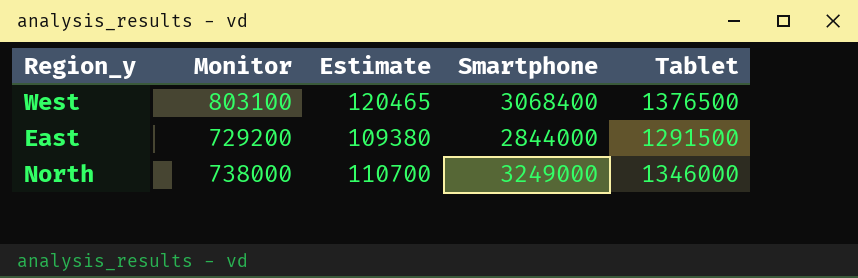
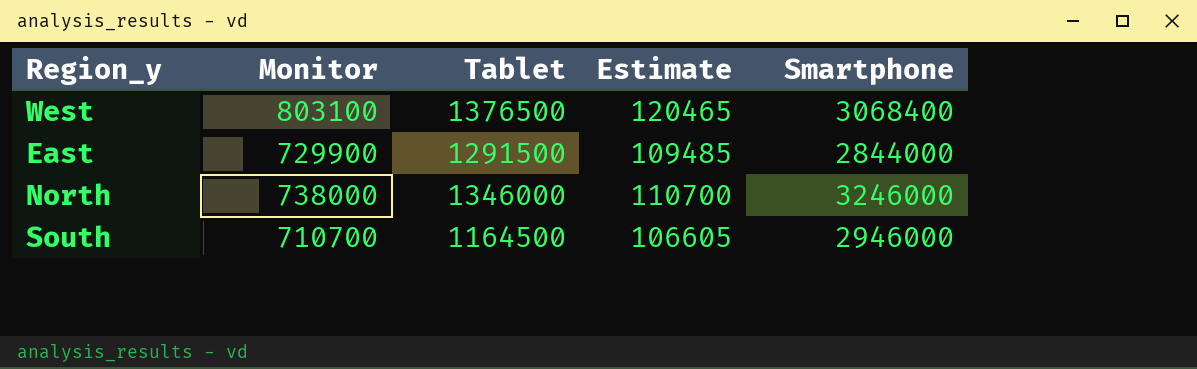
column Tablet | position: 5 -> 3
East | Monitor: 729200 -> 729900
East | Estimate: 109380 -> 109485
North | Smartphone: 3249000 -> 3246000
row South: none -> 710700 | 1164500 | 106605 | 2946000

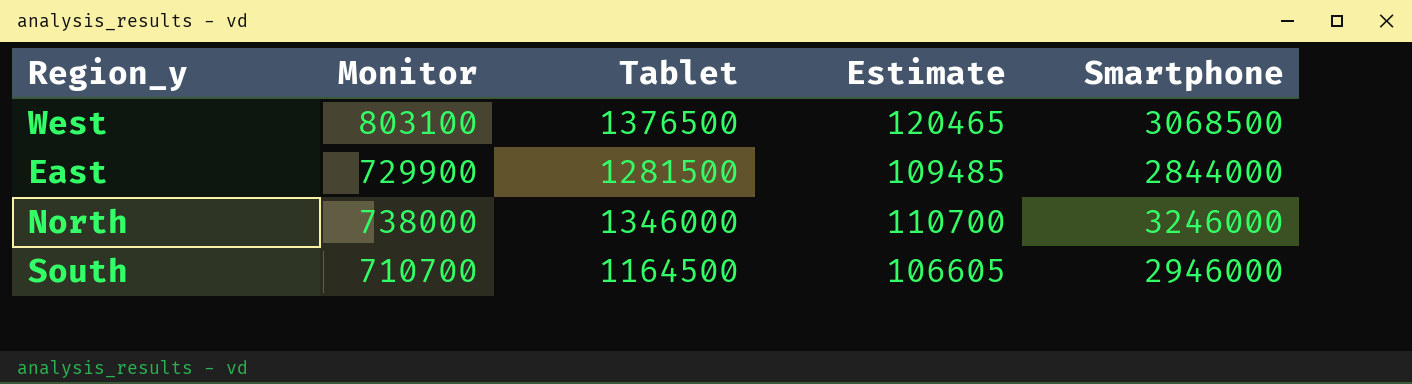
West | Smartphone: 3068400 -> 3068500
East | Tablet: 1291500 -> 1281500

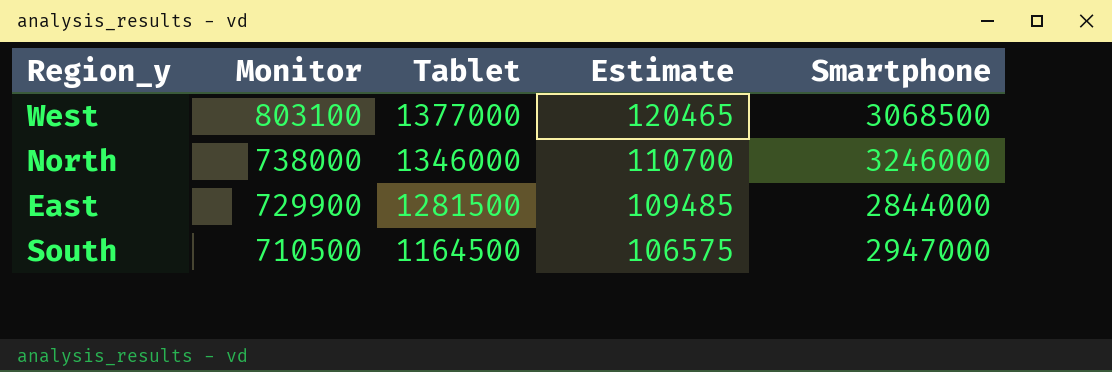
row order: none -> Monitor descending
West | Tablet: 1376500 -> 1377000
South | Monitor: 710700 -> 710500
South | Estimate: 106605 -> 106575
South | Smartphone: 2946000 -> 2947000

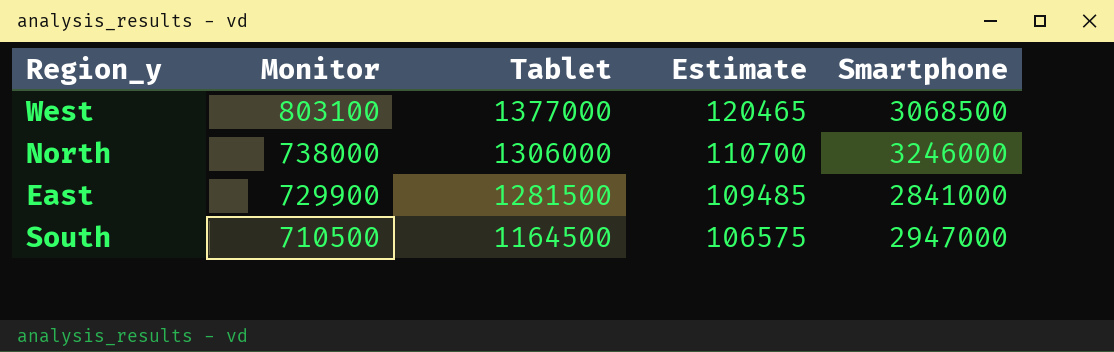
North | Tablet: 1346000 -> 1306000
East | Smartphone: 2844000 -> 2841000

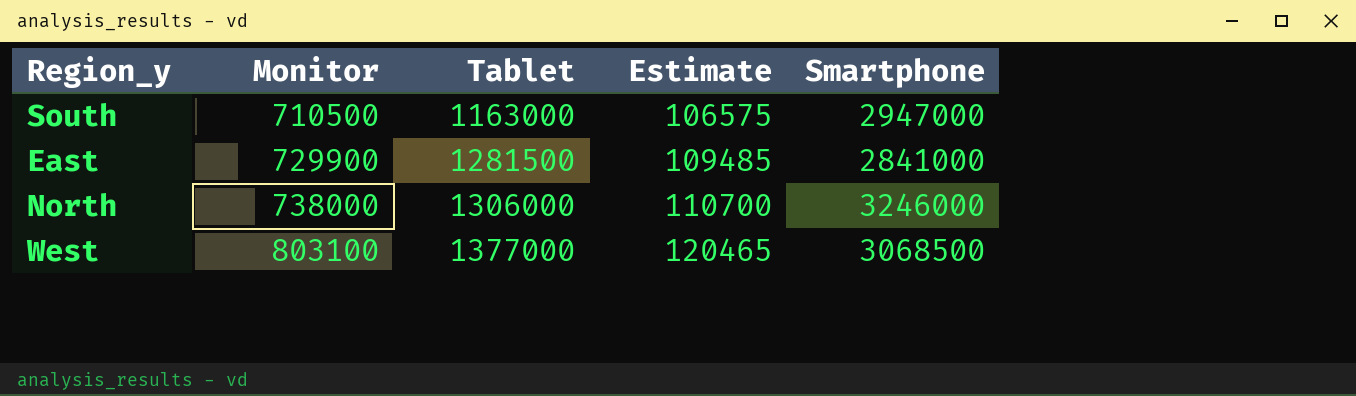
row order: Monitor descending -> Monitor ascending
South | Tablet: 1164500 -> 1163000

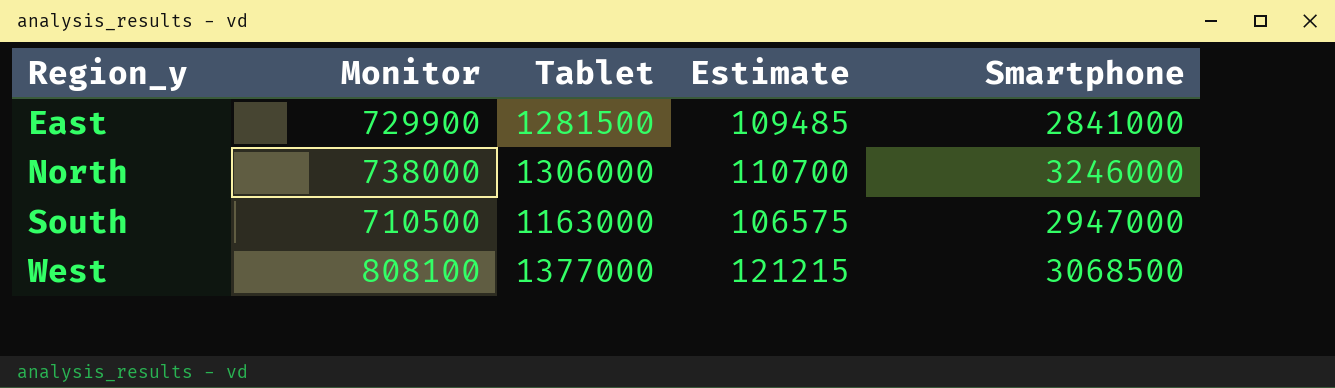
row order: Monitor ascending -> Region_y ascending
West | Monitor: 803100 -> 808100
West | Estimate: 120465 -> 121215

